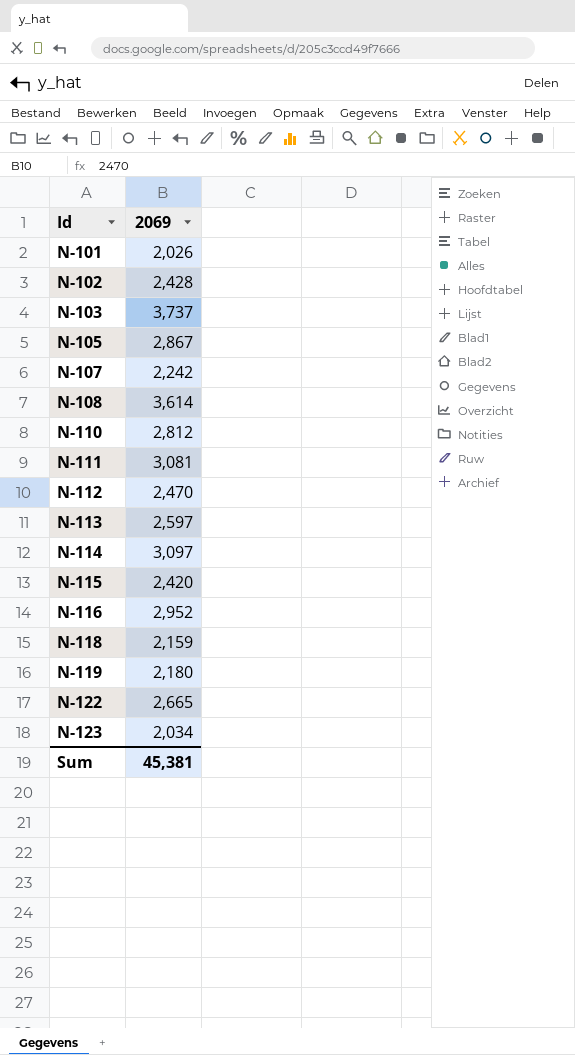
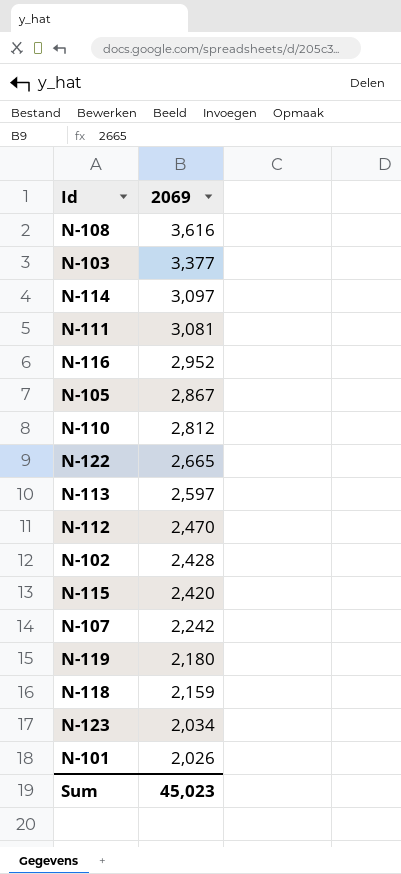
row order: Id ascending -> 2069 descending
N-108 | 2069: 3,614 -> 3,616
N-103 | 2069: 3,737 -> 3,377
Sum | 2069: 45,381 -> 45,023

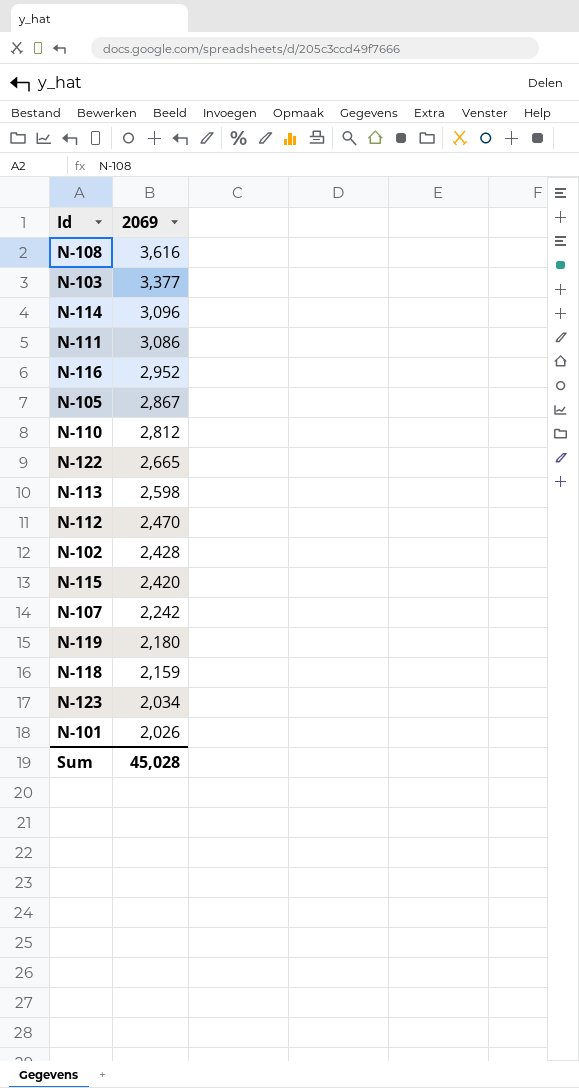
N-114 | 2069: 3,097 -> 3,096
N-111 | 2069: 3,081 -> 3,086
N-113 | 2069: 2,597 -> 2,598
Sum | 2069: 45,023 -> 45,028

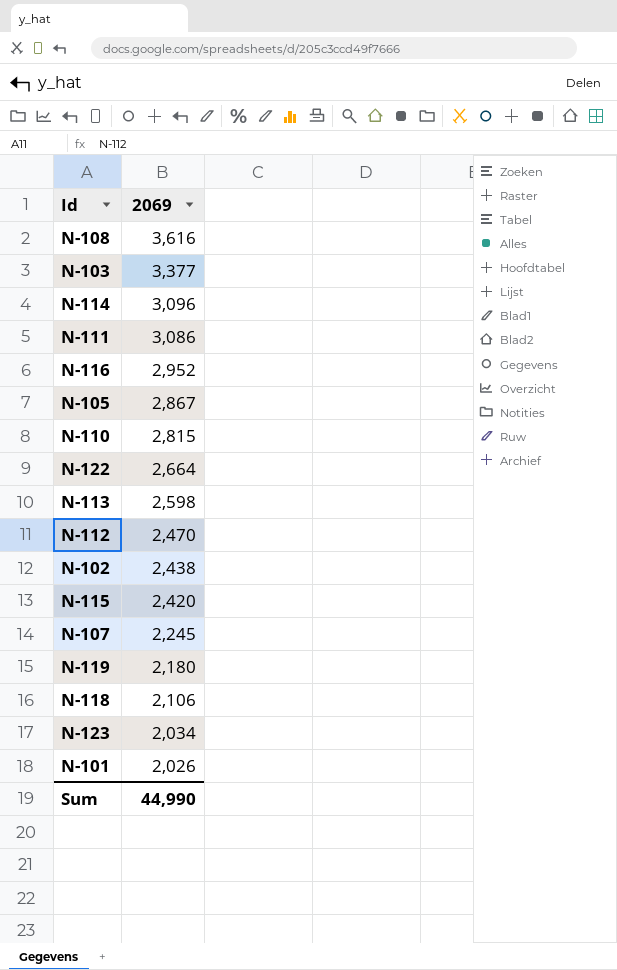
N-110 | 2069: 2,812 -> 2,815
N-122 | 2069: 2,665 -> 2,664
N-102 | 2069: 2,428 -> 2,438
N-107 | 2069: 2,242 -> 2,245
N-118 | 2069: 2,159 -> 2,106
Sum | 2069: 45,028 -> 44,990

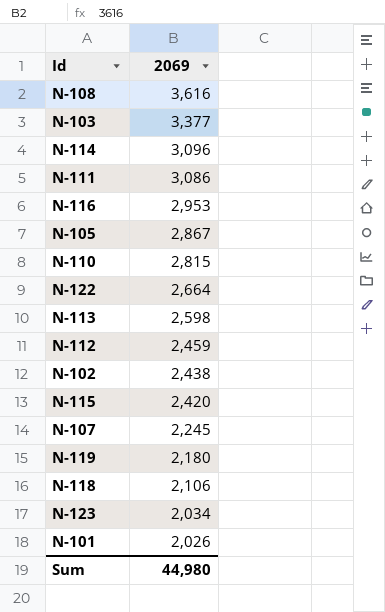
N-116 | 2069: 2,952 -> 2,953
N-112 | 2069: 2,470 -> 2,459
Sum | 2069: 44,990 -> 44,980

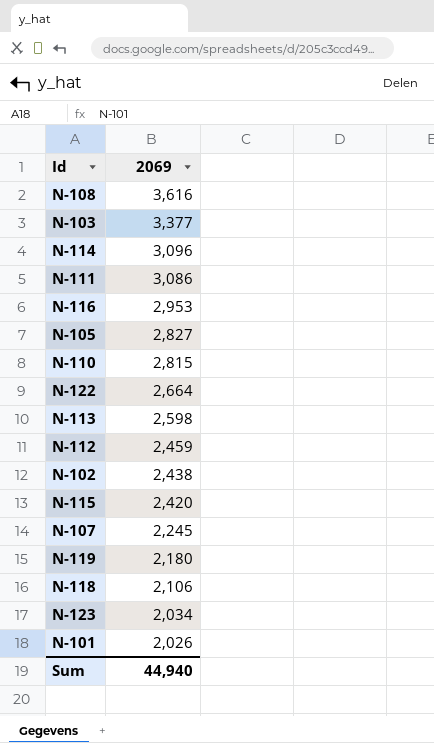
N-105 | 2069: 2,867 -> 2,827
Sum | 2069: 44,980 -> 44,940

